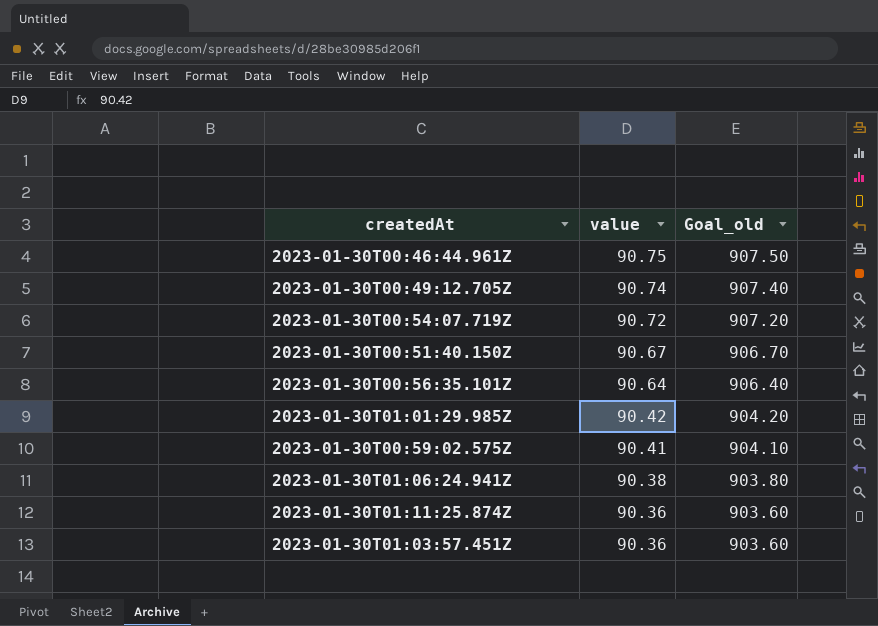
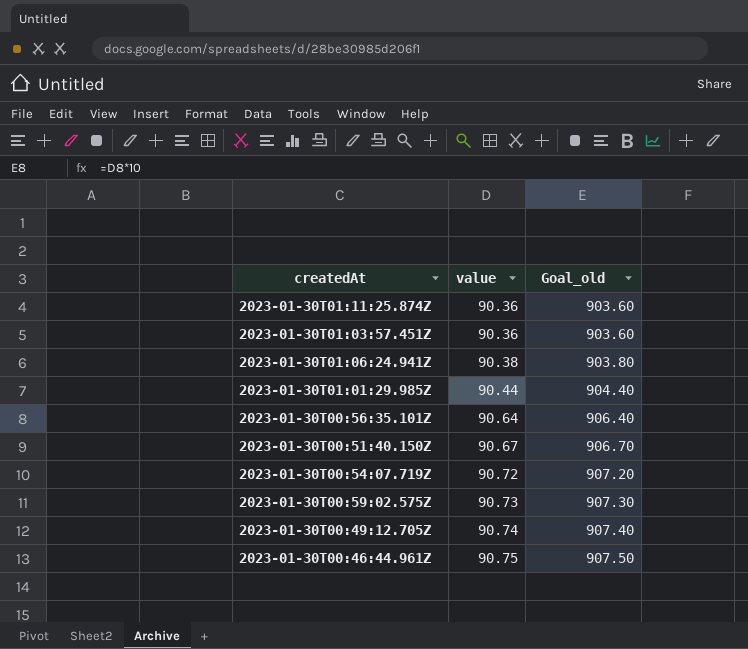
row order: value descending -> value ascending
2023-01-30T01:01:29.985Z | value: 90.42 -> 90.44
2023-01-30T01:01:29.985Z | Goal_old: 904.20 -> 904.40
2023-01-30T00:59:02.575Z | value: 90.41 -> 90.73
2023-01-30T00:59:02.575Z | Goal_old: 904.10 -> 907.30

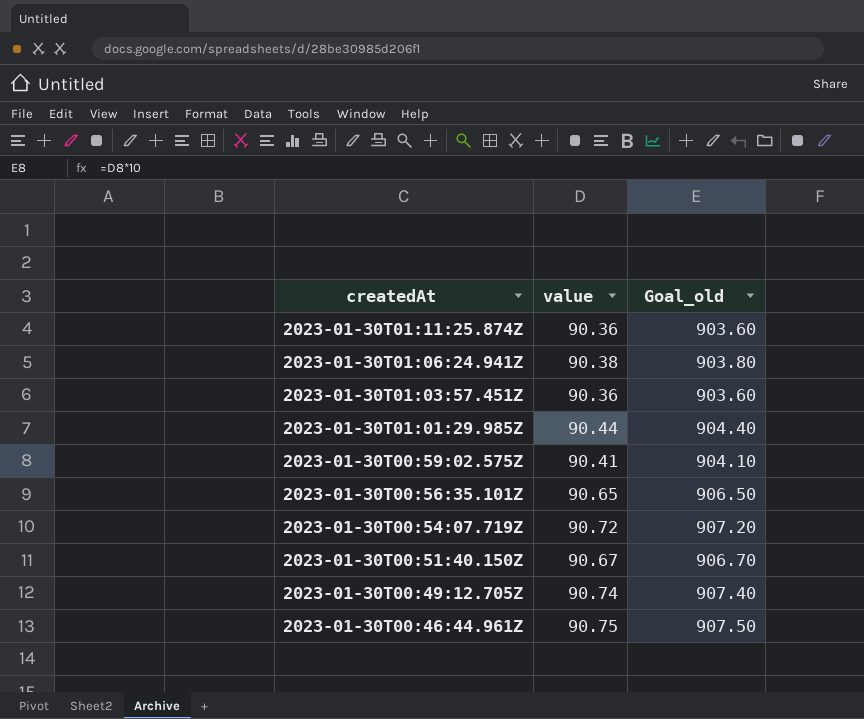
row order: value ascending -> createdAt descending
2023-01-30T00:59:02.575Z | value: 90.73 -> 90.41
2023-01-30T00:59:02.575Z | Goal_old: 907.30 -> 904.10
2023-01-30T00:56:35.101Z | value: 90.64 -> 90.65
2023-01-30T00:56:35.101Z | Goal_old: 906.40 -> 906.50

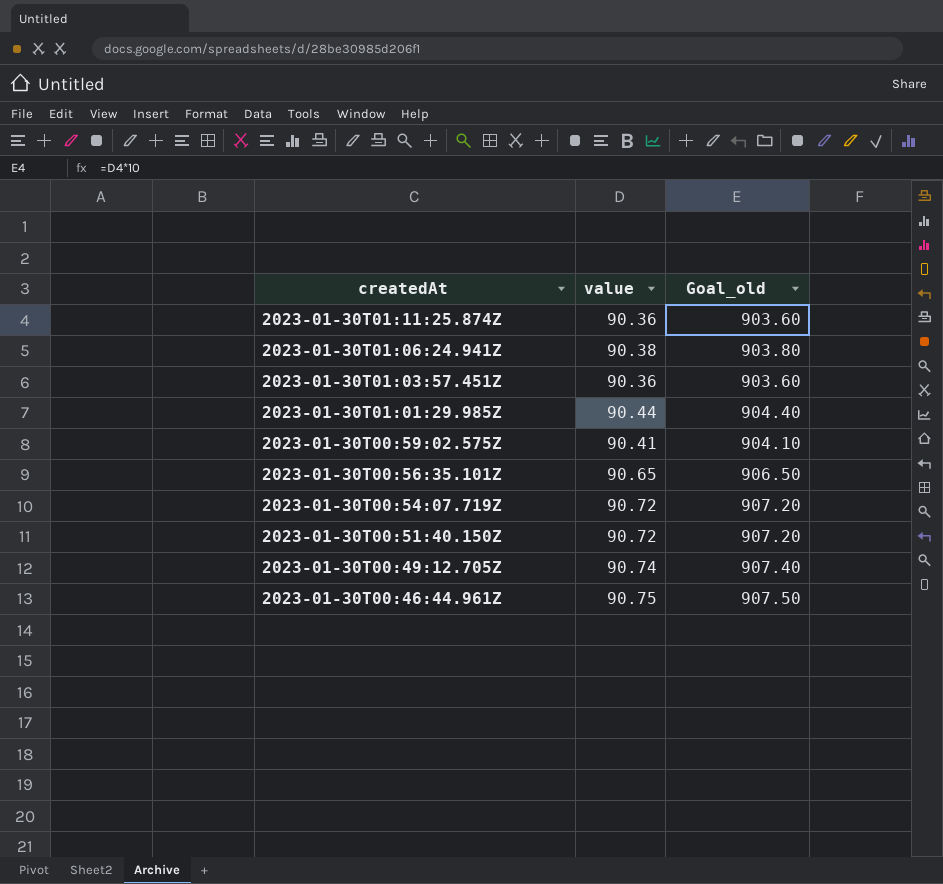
2023-01-30T00:51:40.150Z | value: 90.67 -> 90.72
2023-01-30T00:51:40.150Z | Goal_old: 906.70 -> 907.20

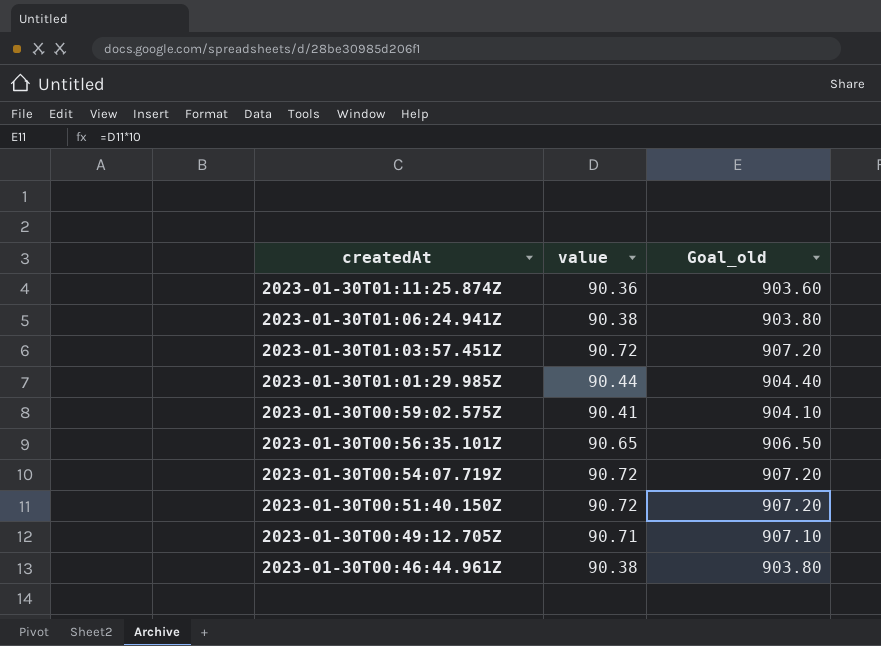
2023-01-30T01:03:57.451Z | value: 90.36 -> 90.72
2023-01-30T01:03:57.451Z | Goal_old: 903.60 -> 907.20
2023-01-30T00:49:12.705Z | value: 90.74 -> 90.71
2023-01-30T00:49:12.705Z | Goal_old: 907.40 -> 907.10
2023-01-30T00:46:44.961Z | value: 90.75 -> 90.38
2023-01-30T00:46:44.961Z | Goal_old: 907.50 -> 903.80

